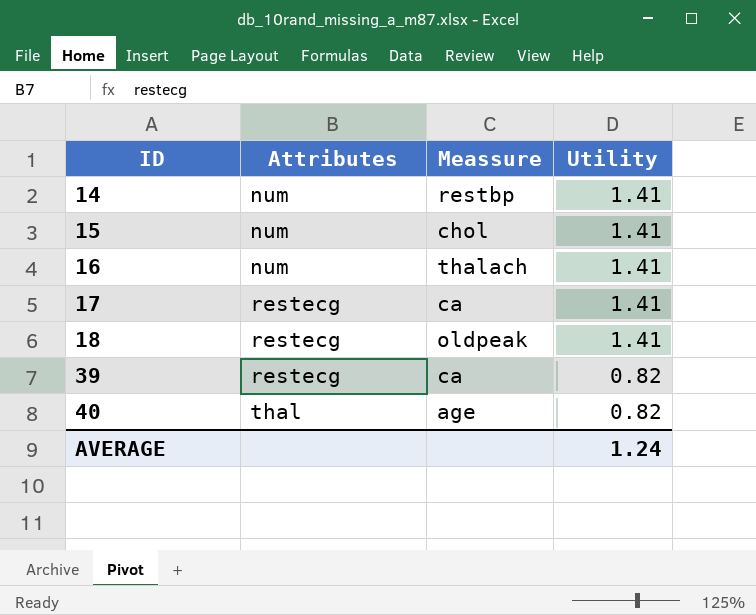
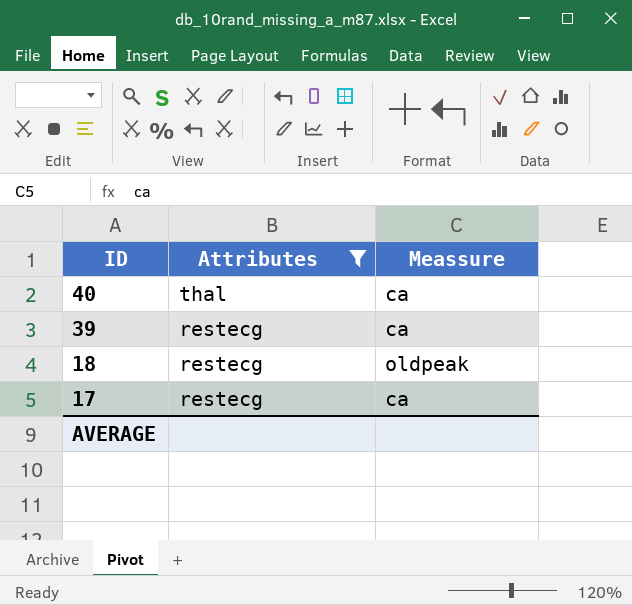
filter: none -> Attributes != num
row order: ID ascending -> ID descending
column Utility | position: 4 -> none
40 | Meassure: age -> ca

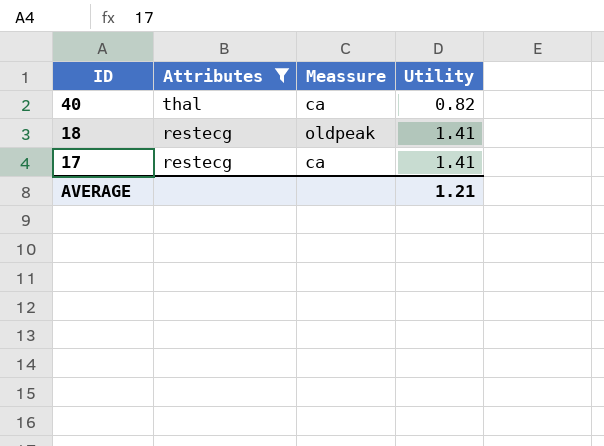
column Utility | position: none -> 4
row 39: restecg | ca -> none

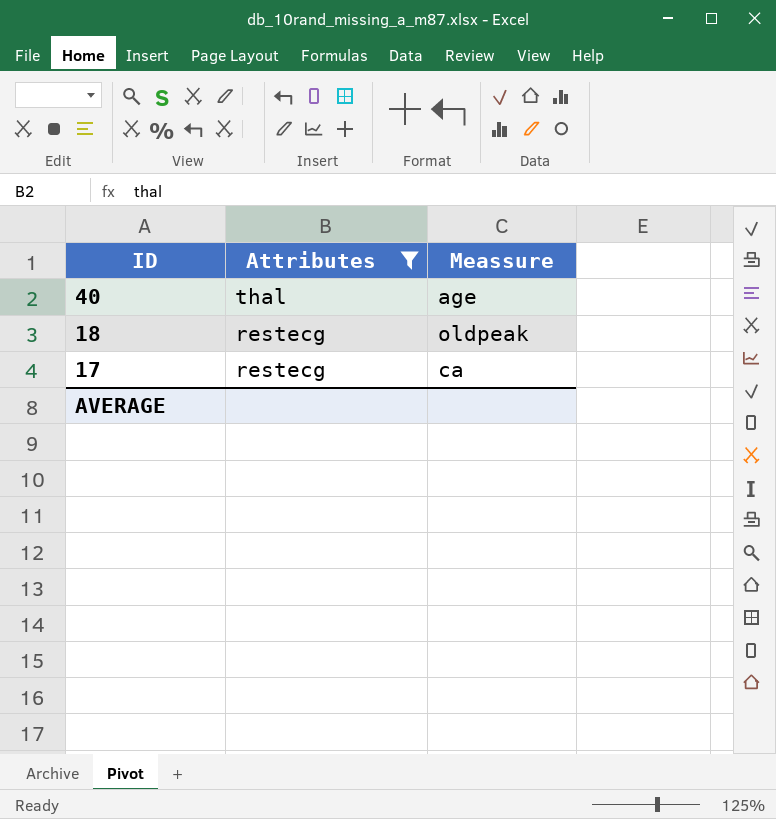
column Utility | position: 4 -> none
40 | Meassure: ca -> age

